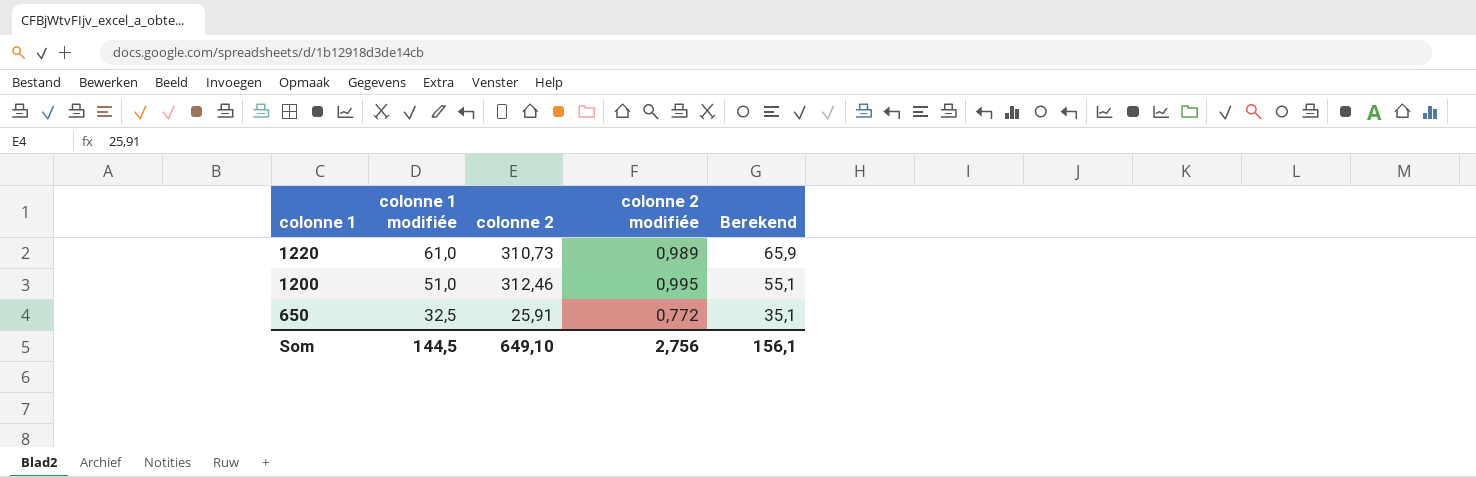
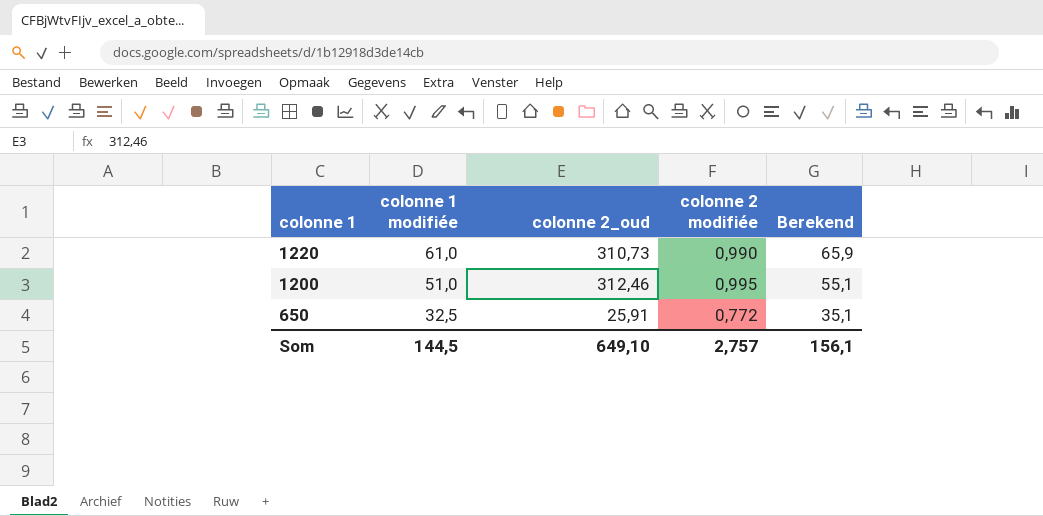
column name: colonne 2 -> colonne 2_oud
1220 | colonne 2 modifiée: 0,989 -> 0,990
Som | colonne 2 modifiée: 2,756 -> 2,757

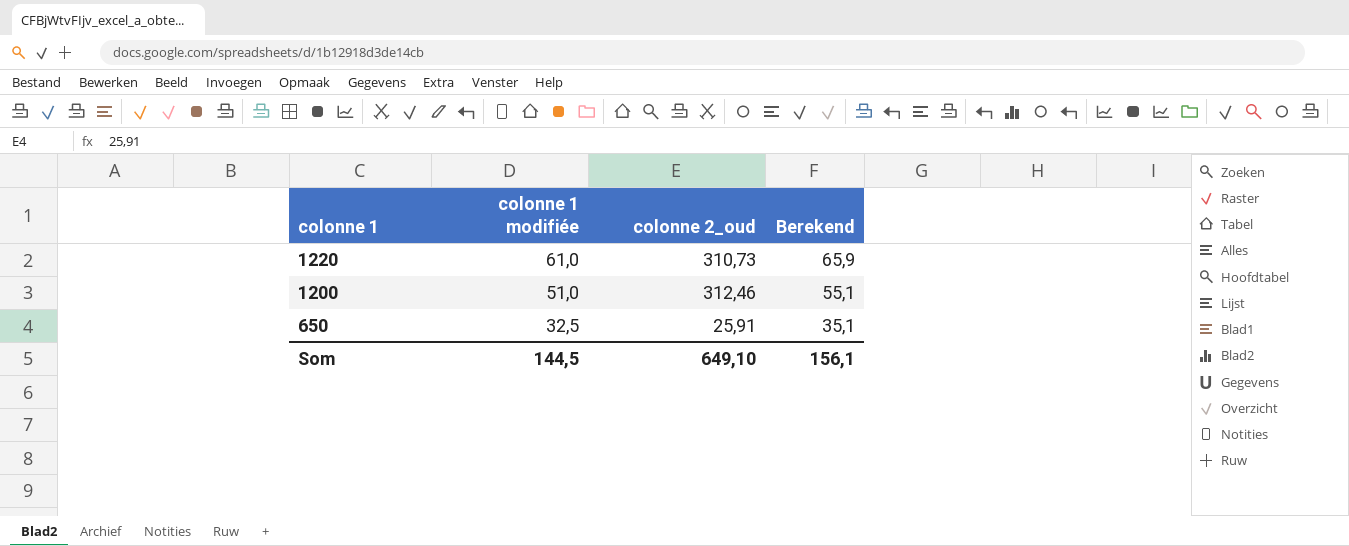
column colonne 2 modifiée | position: 4 -> none

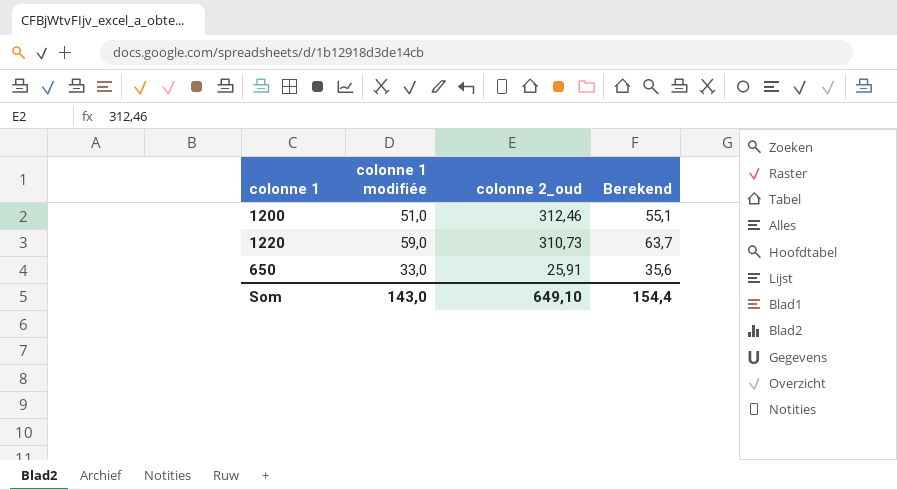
row order: colonne 1 descending -> colonne 2_oud descending
1220 | colonne 1 modifiée: 61,0 -> 59,0
1220 | Berekend: 65,9 -> 63,7
650 | colonne 1 modifiée: 32,5 -> 33,0
650 | Berekend: 35,1 -> 35,6
Som | colonne 1 modifiée: 144,5 -> 143,0
Som | Berekend: 156,1 -> 154,4

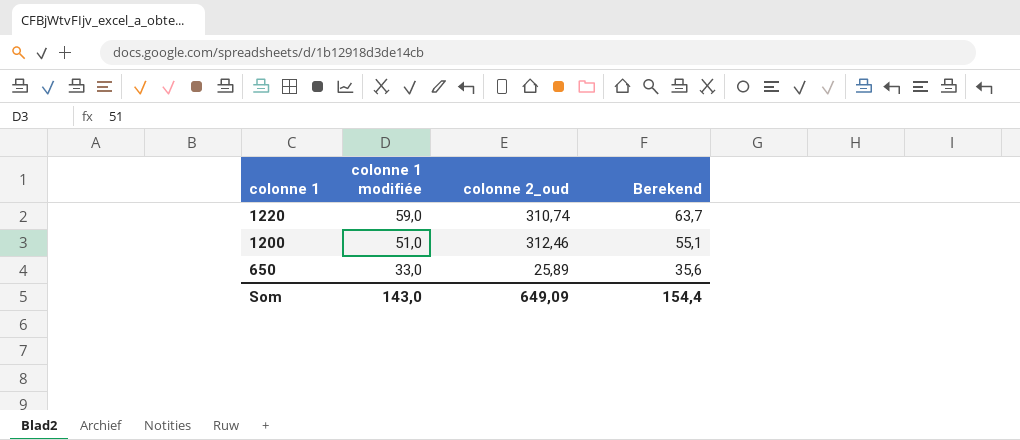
row order: colonne 2_oud descending -> colonne 1 descending
1220 | colonne 2_oud: 310,73 -> 310,74
650 | colonne 2_oud: 25,91 -> 25,89
Som | colonne 2_oud: 649,10 -> 649,09

